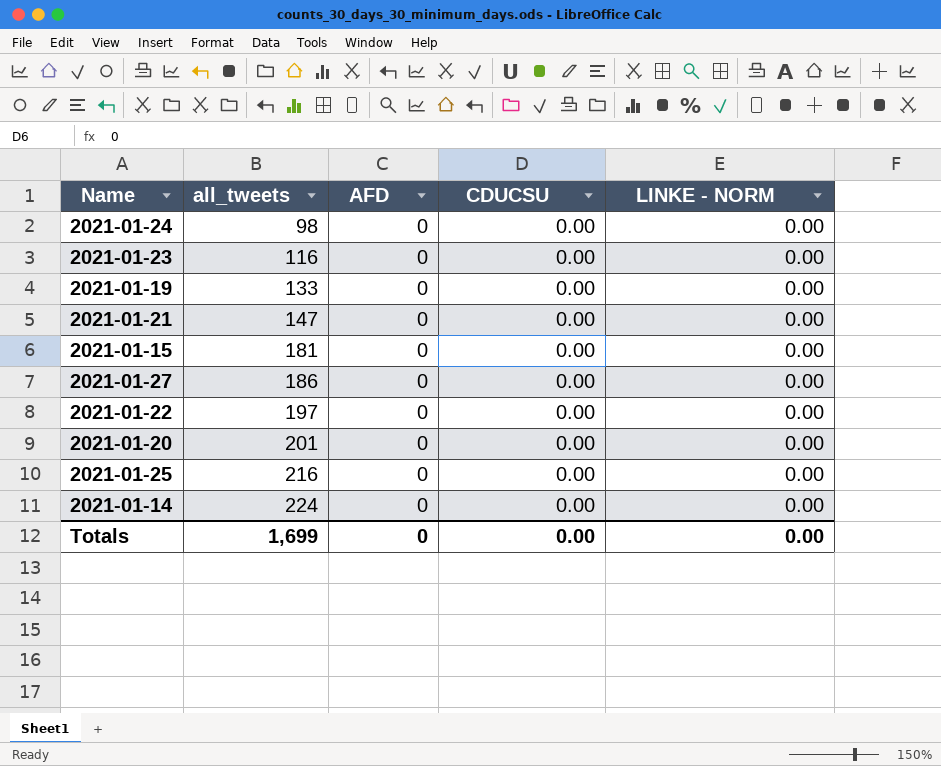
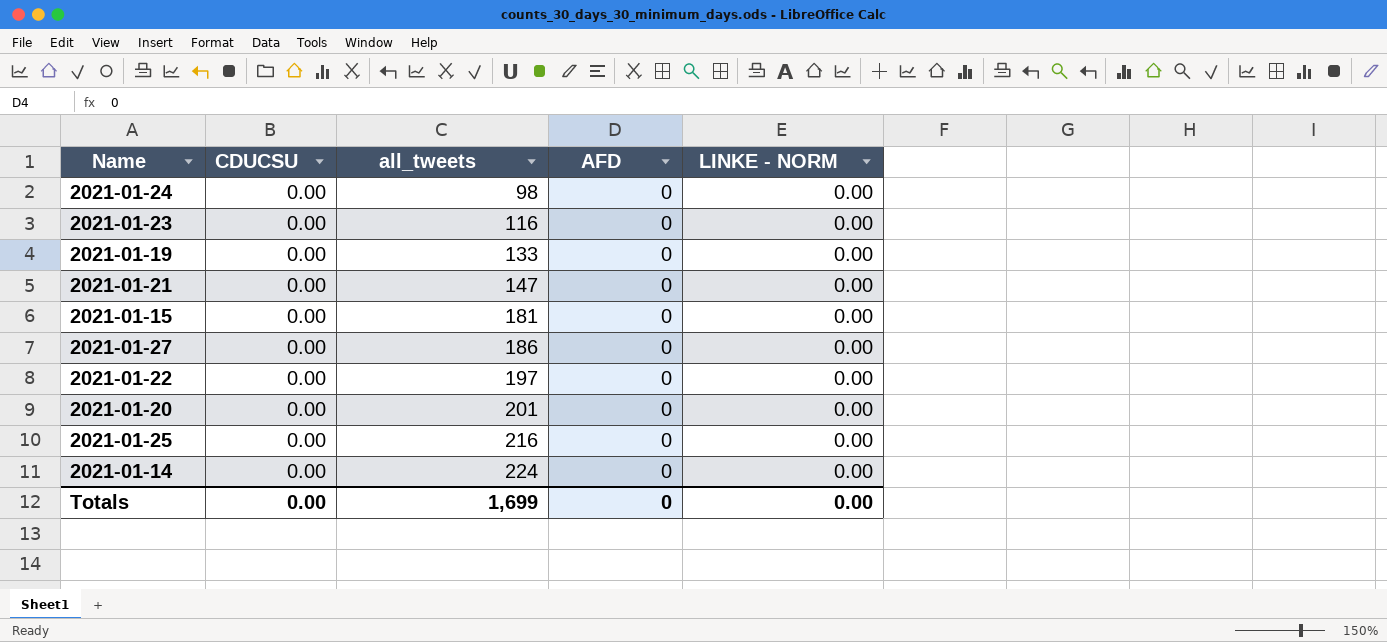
column CDUCSU | position: 4 -> 2

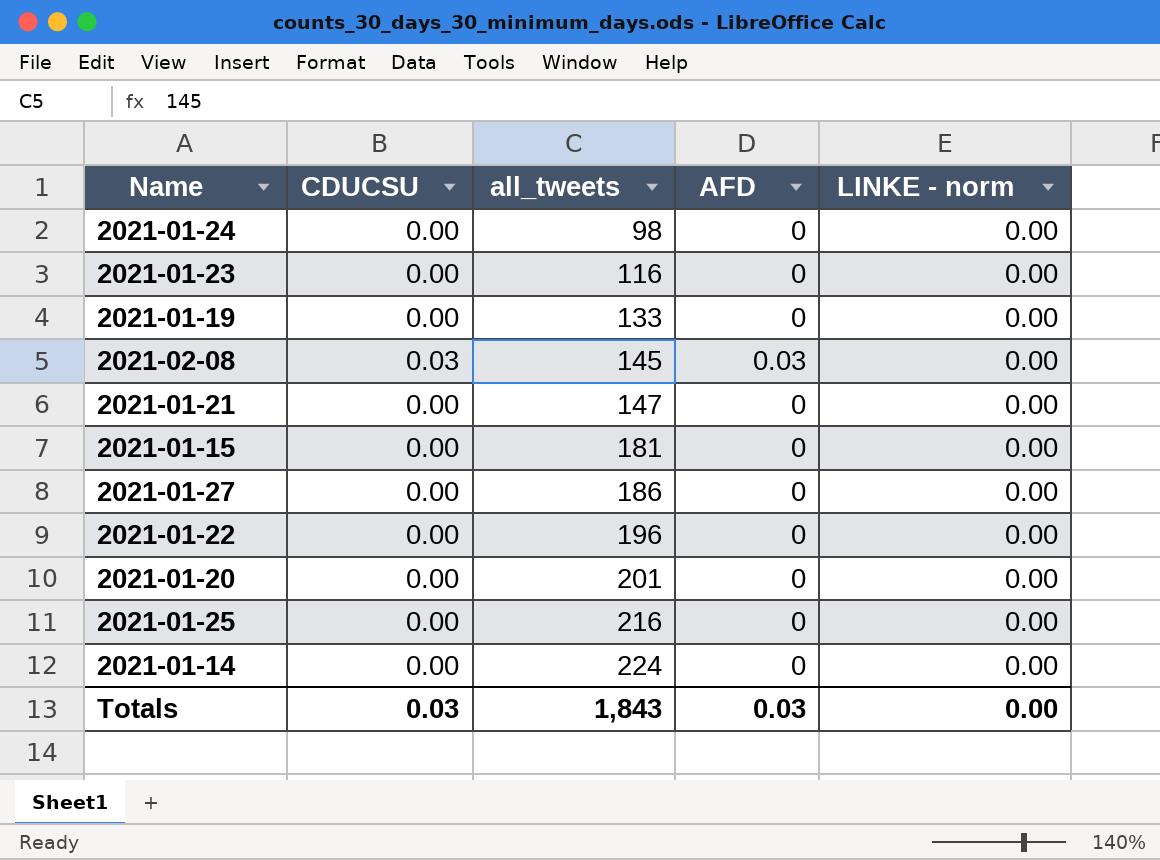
column name: LINKE - NORM -> LINKE - norm
row 2021-02-08: none -> 0.03 | 145 | 0.03 | 0.00
2021-01-22 | all_tweets: 197 -> 196
Totals | CDUCSU: 0.00 -> 0.03
Totals | all_tweets: 1,699 -> 1,843
Totals | AFD: 0 -> 0.03

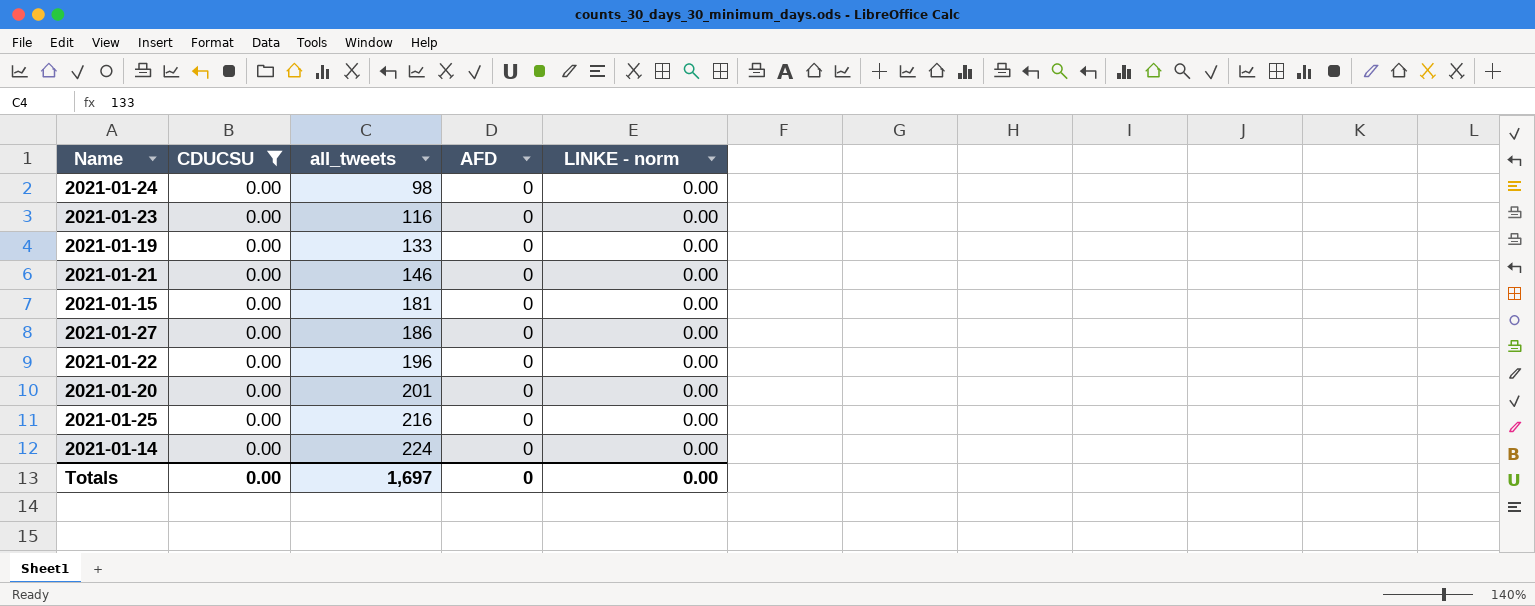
filter: none -> CDUCSU = 0.00
2021-01-21 | all_tweets: 147 -> 146
Totals | CDUCSU: 0.03 -> 0.00
Totals | all_tweets: 1,843 -> 1,697
Totals | AFD: 0.03 -> 0

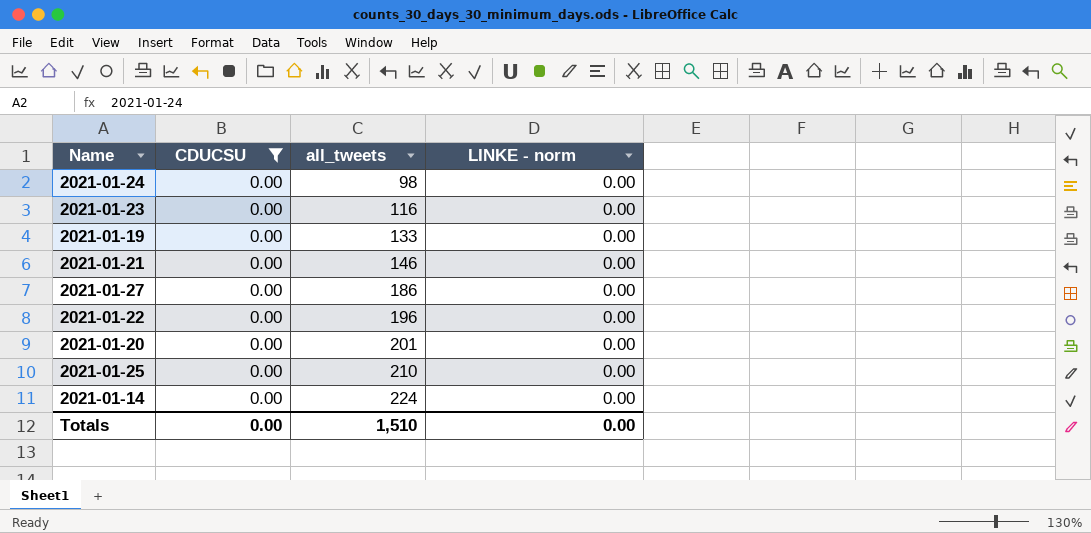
column AFD | position: 4 -> none
row 2021-01-15: 0.00 | 181 | 0 | 0.00 -> none
2021-01-25 | all_tweets: 216 -> 210
Totals | all_tweets: 1,697 -> 1,510

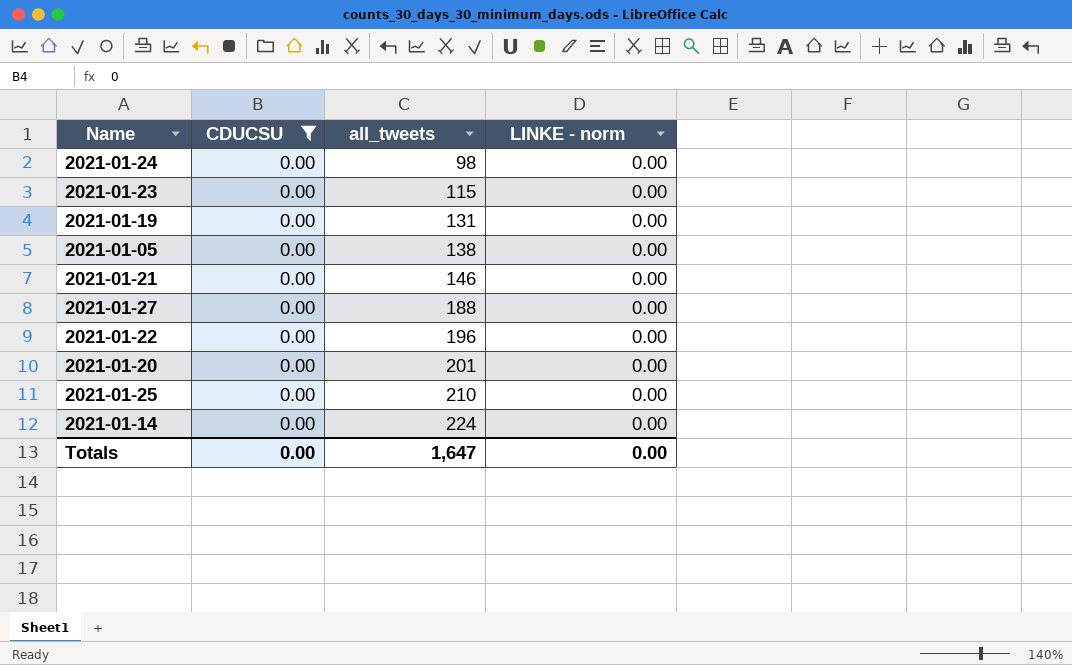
2021-01-23 | all_tweets: 116 -> 115
2021-01-19 | all_tweets: 133 -> 131
row 2021-01-05: none -> 0.00 | 138 | 0.00
2021-01-27 | all_tweets: 186 -> 188
Totals | all_tweets: 1,510 -> 1,647

